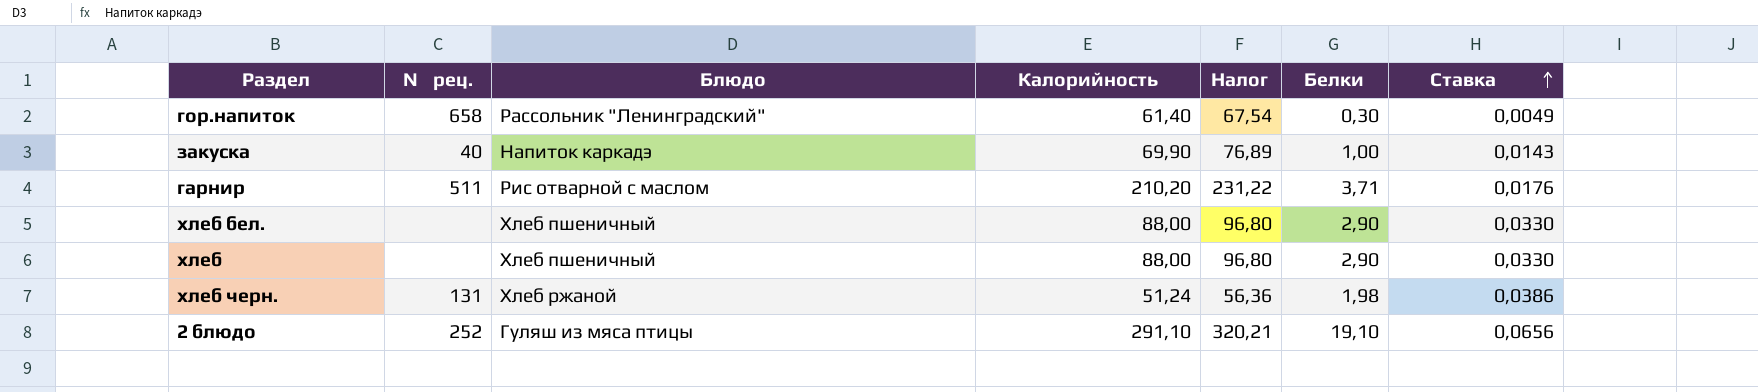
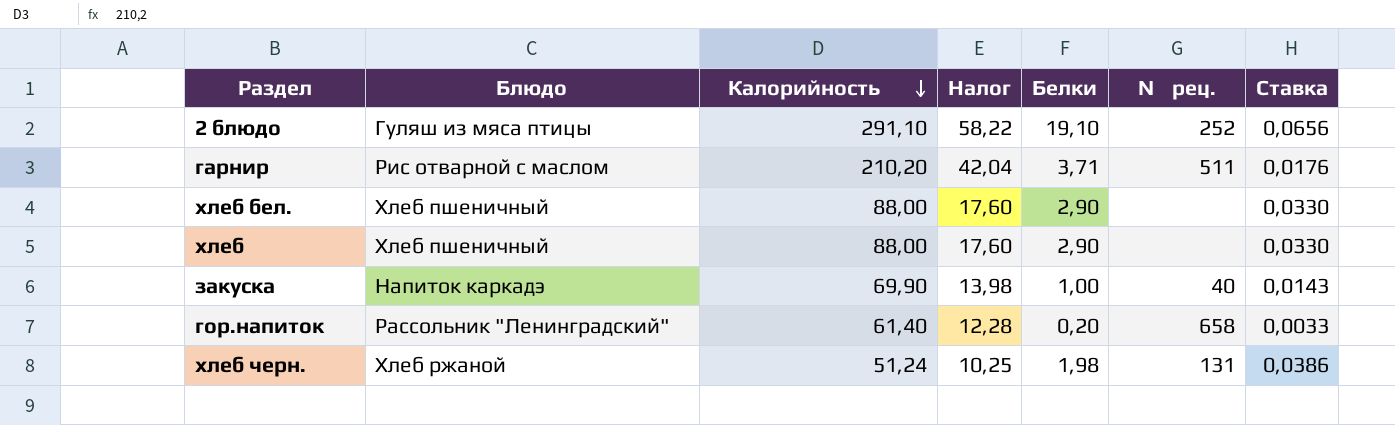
row order: Ставка ascending -> Калорийность descending
column Налог | formula: [Калорийность] * 1,1 -> [Калорийность] * 0,2
column № рец. | position: 2 -> 6
гор.напиток | Белки: 0,30 -> 0,20
гор.напиток | Ставка: 0,0049 -> 0,0033

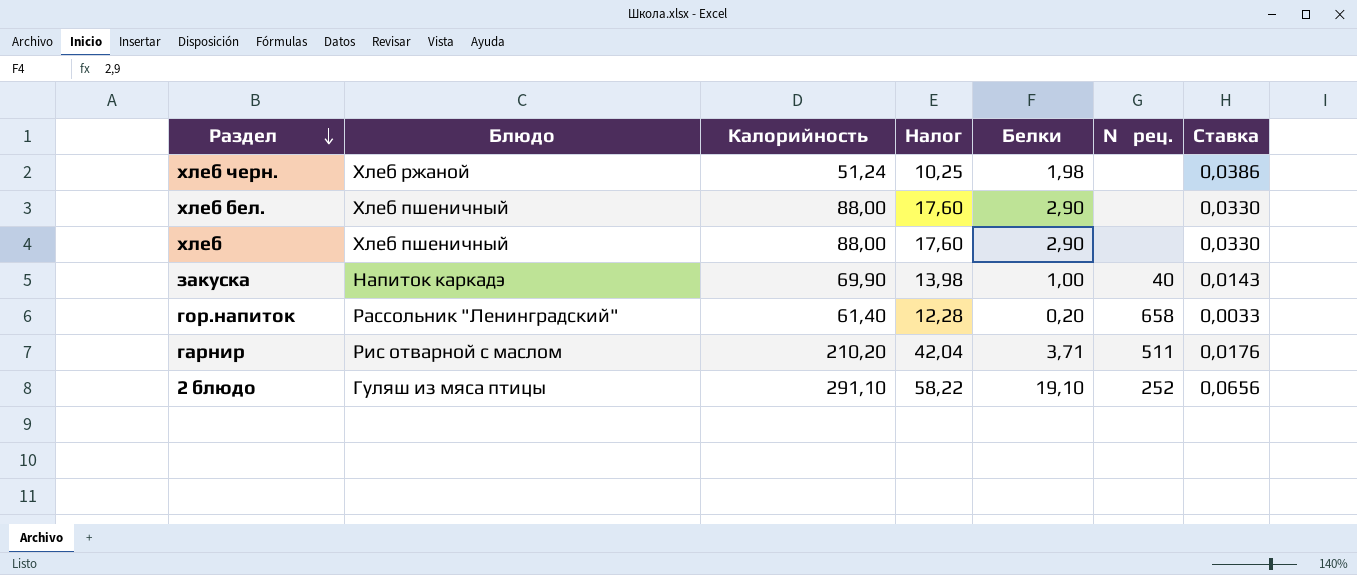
row order: Калорийность descending -> Раздел descending
хлеб черн. | № рец.: 131 -> none

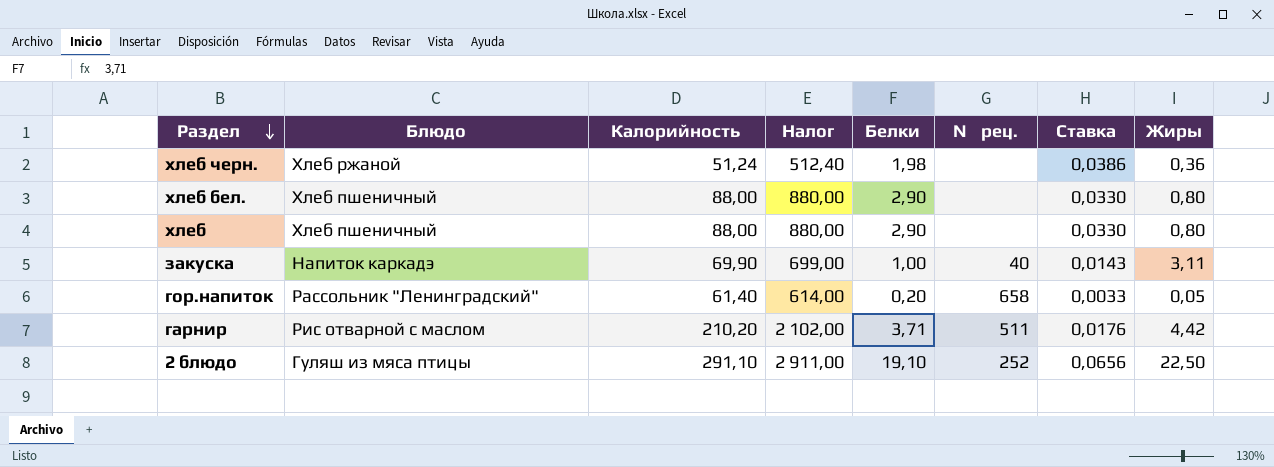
column Налог | formula: [Калорийность] * 0,2 -> [Калорийность] * 10
column Жиры | position: none -> 8

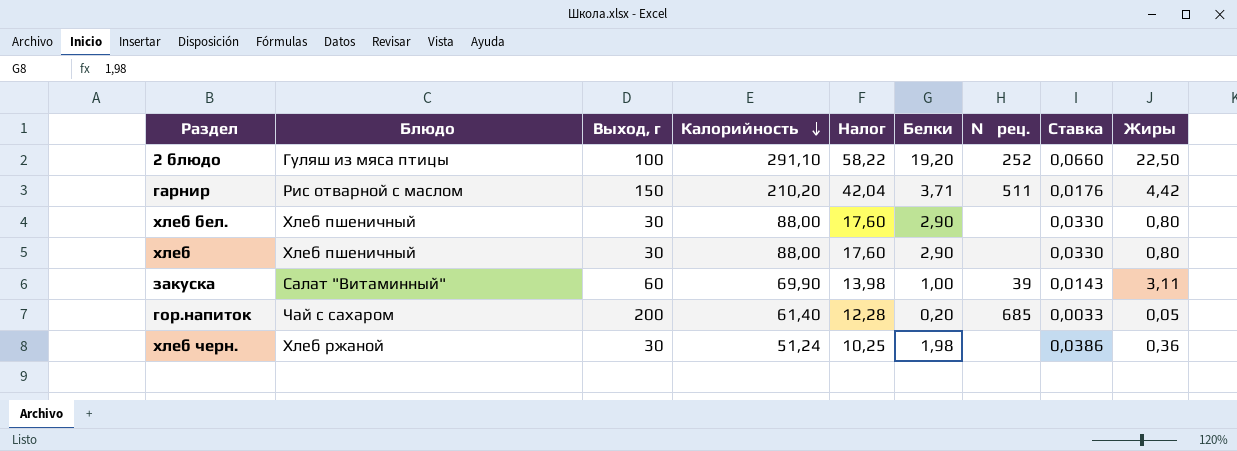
row order: Раздел descending -> Калорийность descending
column Выход, г | position: none -> 3
column Налог | formula: [Калорийность] * 10 -> [Калорийность] * 0,2
2 блюдо | Белки: 19,10 -> 19,20
2 блюдо | Ставка: 0,0656 -> 0,0660
закуска | Блюдо: Напиток каркадэ -> Салат "Витаминный"
закуска | № рец.: 40 -> 39
гор.напиток | Блюдо: Рассольник "Ленинградский" -> Чай с сахаром
гор.напиток | № рец.: 658 -> 685

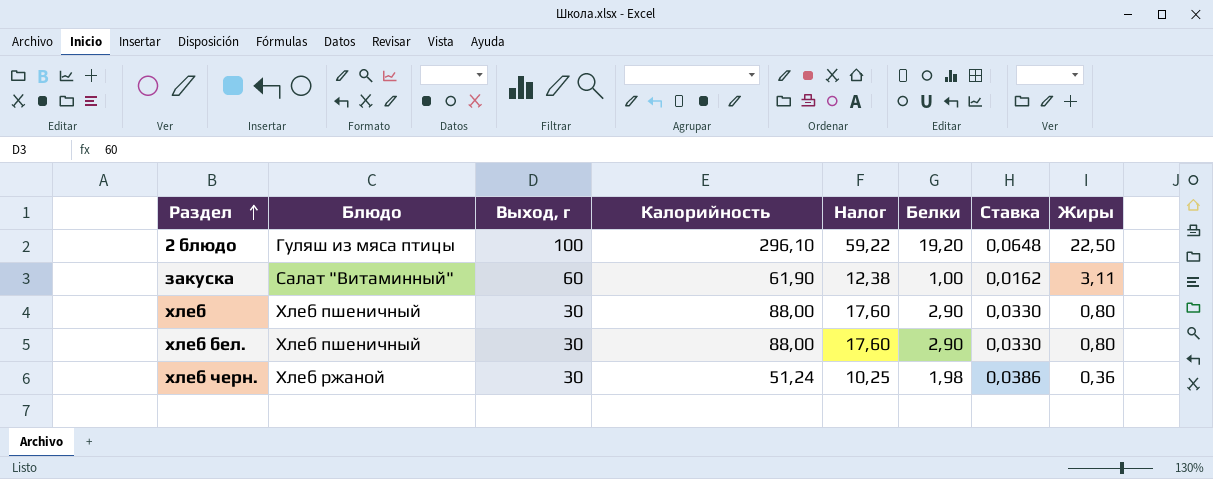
row order: Калорийность descending -> Раздел ascending
column № рец. | position: 7 -> none
row гарнир: Рис отварной с маслом | 150 | 210,20 | 42,04 | 3,71 | 511 | 0,0176 | 4,42 -> none
row гор.напиток: Чай с сахаром | 200 | 61,40 | 12,28 | 0,20 | 685 | 0,0033 | 0,05 -> none
2 блюдо | Калорийность: 291,10 -> 296,10
2 блюдо | Налог: 58,22 -> 59,22
2 блюдо | Ставка: 0,0660 -> 0,0648
закуска | Калорийность: 69,90 -> 61,90
закуска | Налог: 13,98 -> 12,38
закуска | Ставка: 0,0143 -> 0,0162

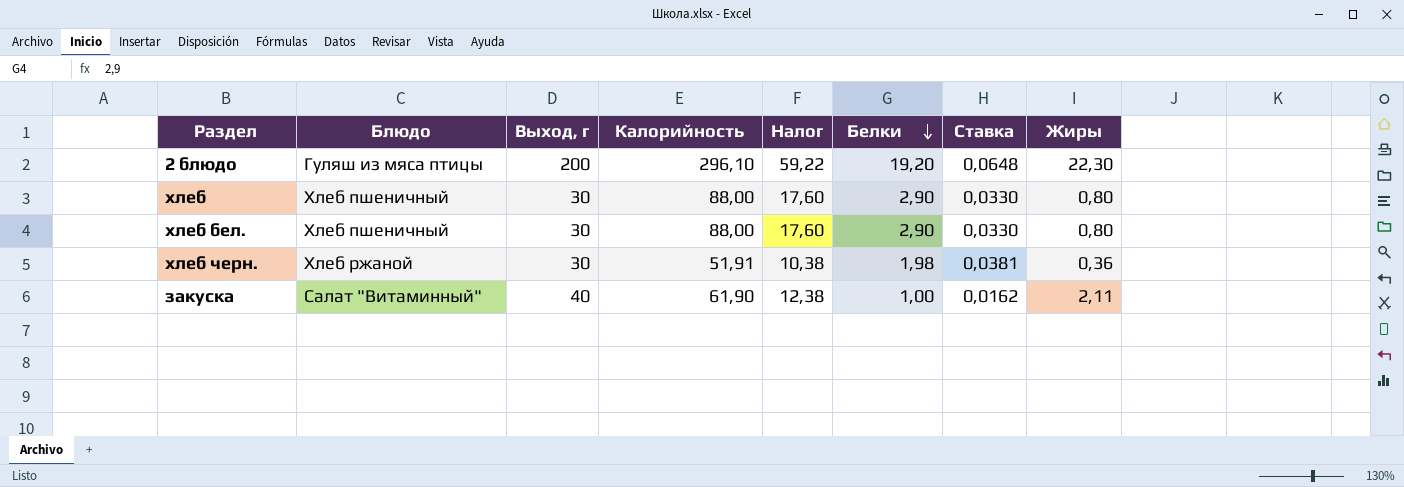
row order: Раздел ascending -> Белки descending
2 блюдо | Выход, г: 100 -> 200
2 блюдо | Жиры: 22,50 -> 22,30
хлеб черн. | Калорийность: 51,24 -> 51,91
хлеб черн. | Налог: 10,25 -> 10,38
хлеб черн. | Ставка: 0,0386 -> 0,0381
закуска | Выход, г: 60 -> 40
закуска | Жиры: 3,11 -> 2,11

